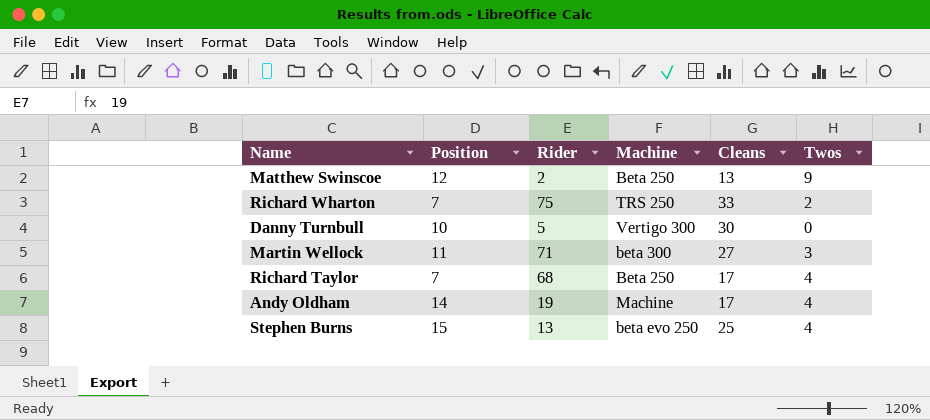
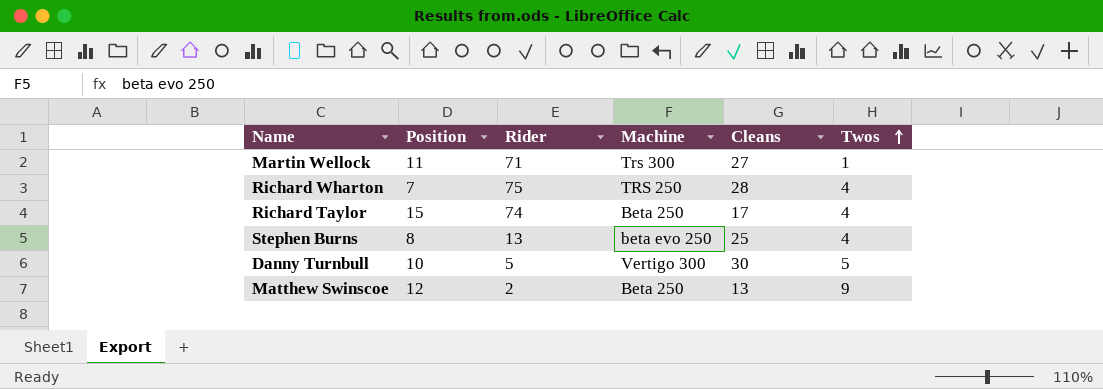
row order: none -> Twos ascending
row Andy Oldham: 14 | 19 | Machine | 17 | 4 -> none
Martin Wellock | Machine: beta 300 -> Trs 300
Martin Wellock | Twos: 3 -> 1
Richard Wharton | Cleans: 33 -> 28
Richard Wharton | Twos: 2 -> 4
Richard Taylor | Position: 7 -> 15
Richard Taylor | Rider: 68 -> 74
Stephen Burns | Position: 15 -> 8
Danny Turnbull | Twos: 0 -> 5

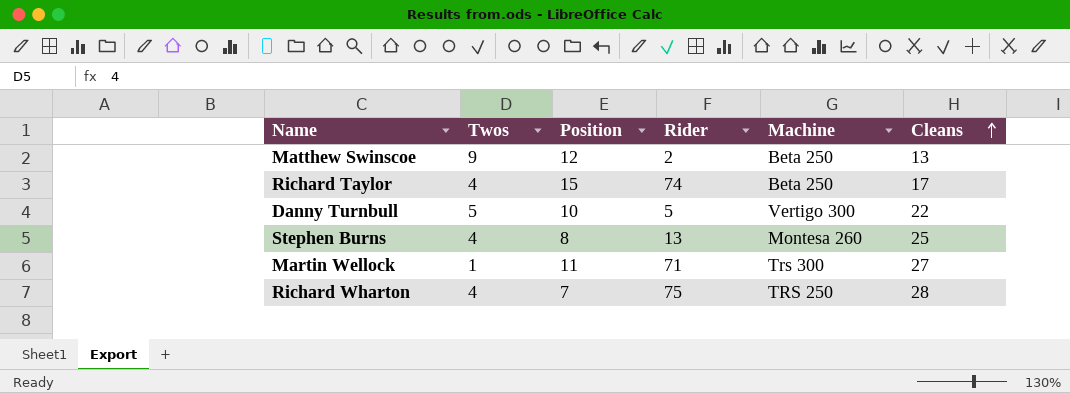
row order: Twos ascending -> Cleans ascending
column Twos | position: 6 -> 2
Danny Turnbull | Cleans: 30 -> 22
Stephen Burns | Machine: beta evo 250 -> Montesa 260

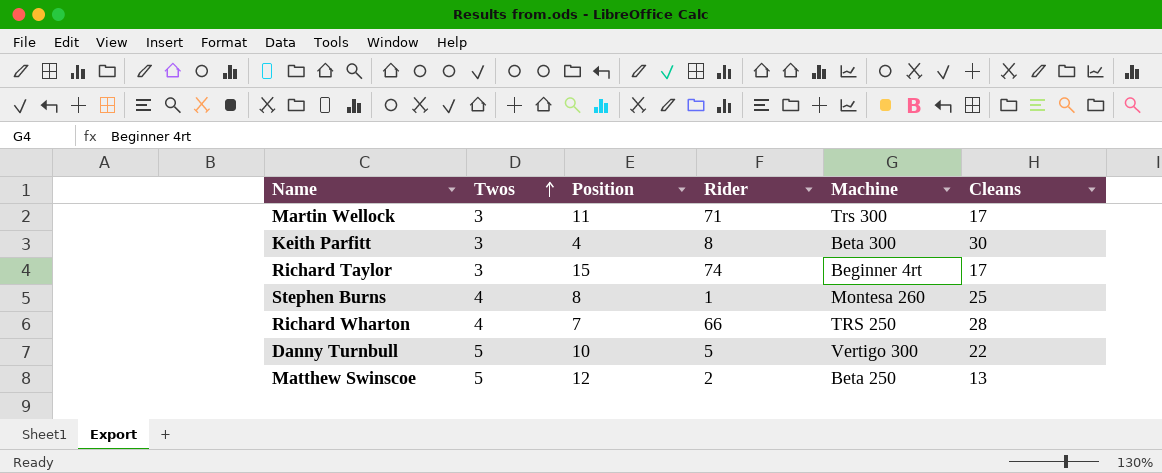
row order: Cleans ascending -> Twos ascending
Martin Wellock | Twos: 1 -> 3
Martin Wellock | Cleans: 27 -> 17
row Keith Parfitt: none -> 3 | 4 | 8 | Beta 300 | 30
Richard Taylor | Twos: 4 -> 3
Richard Taylor | Machine: Beta 250 -> Beginner 4rt
Stephen Burns | Rider: 13 -> 1
Richard Wharton | Rider: 75 -> 66
Matthew Swinscoe | Twos: 9 -> 5

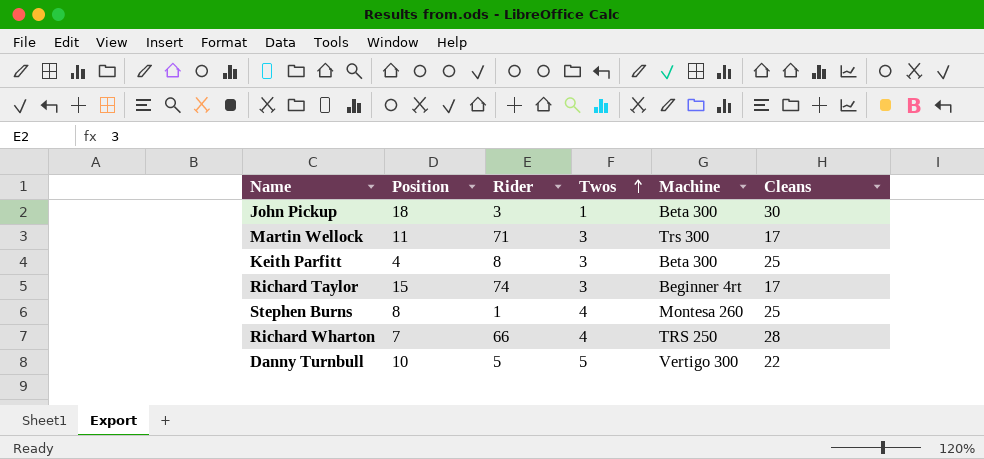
column Twos | position: 2 -> 4
row Matthew Swinscoe: 5 | 12 | 2 | Beta 250 | 13 -> none
row John Pickup: none -> 18 | 3 | 1 | Beta 300 | 30
Keith Parfitt | Cleans: 30 -> 25

